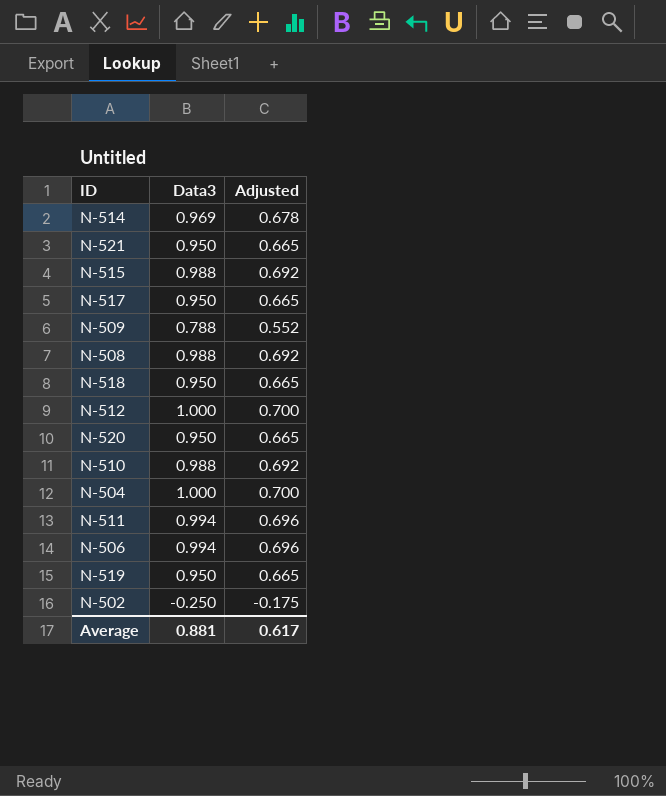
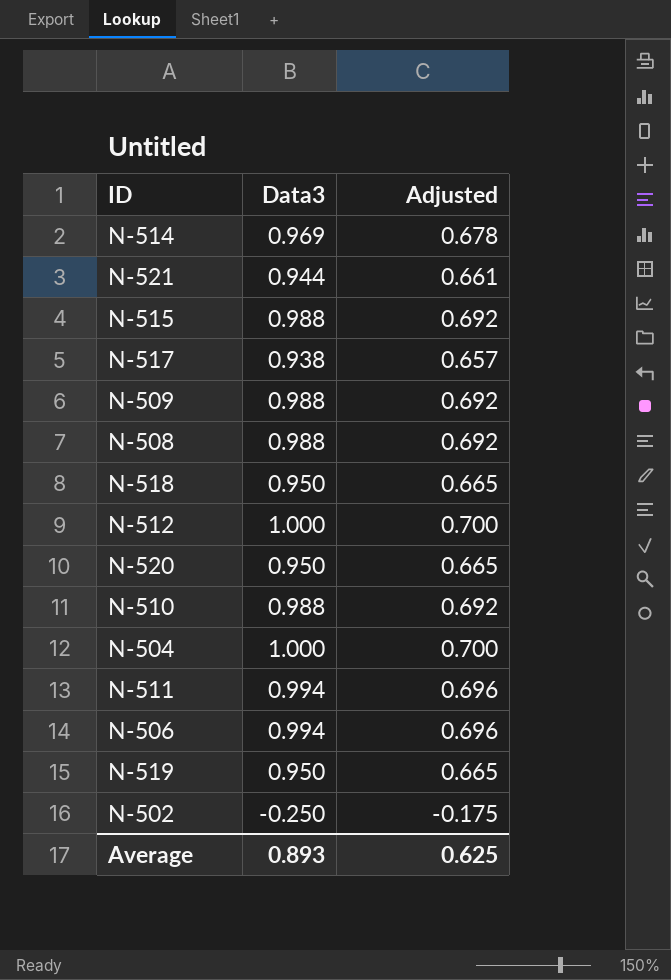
N-521 | Data3: 0.950 -> 0.944
N-521 | Adjusted: 0.665 -> 0.661
N-517 | Data3: 0.950 -> 0.938
N-517 | Adjusted: 0.665 -> 0.657
N-509 | Data3: 0.788 -> 0.988
N-509 | Adjusted: 0.552 -> 0.692
Average | Data3: 0.881 -> 0.893
Average | Adjusted: 0.617 -> 0.625

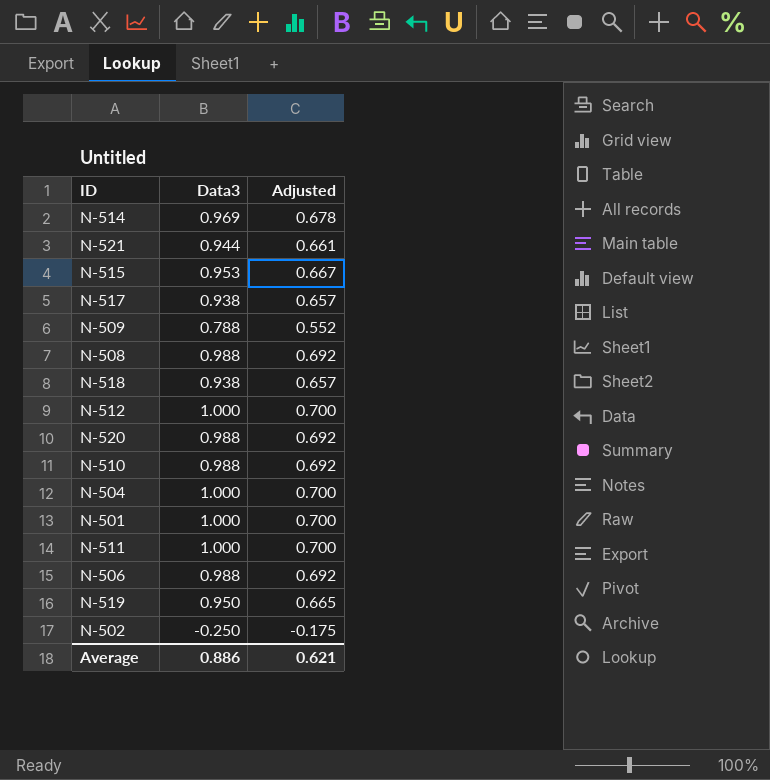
N-515 | Data3: 0.988 -> 0.953
N-515 | Adjusted: 0.692 -> 0.667
N-509 | Data3: 0.988 -> 0.788
N-509 | Adjusted: 0.692 -> 0.552
N-518 | Data3: 0.950 -> 0.938
N-518 | Adjusted: 0.665 -> 0.657
N-520 | Data3: 0.950 -> 0.988
N-520 | Adjusted: 0.665 -> 0.692
row N-501: none -> 1.000 | 0.700
N-511 | Data3: 0.994 -> 1.000
N-511 | Adjusted: 0.696 -> 0.700
N-506 | Data3: 0.994 -> 0.988
N-506 | Adjusted: 0.696 -> 0.692
Average | Data3: 0.893 -> 0.886
Average | Adjusted: 0.625 -> 0.621

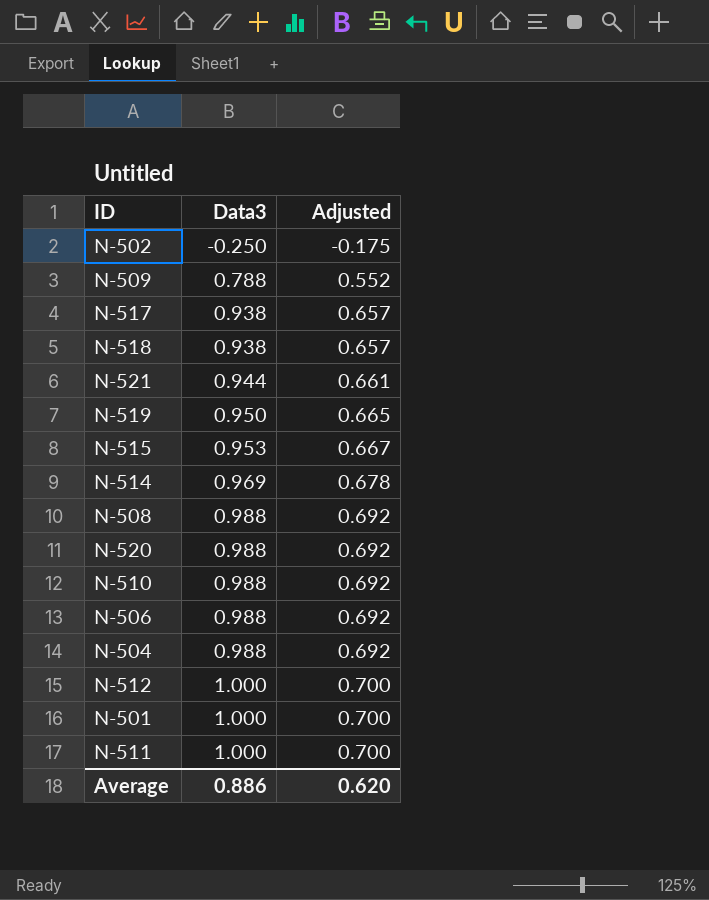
row order: none -> Data3 ascending
N-504 | Data3: 1.000 -> 0.988
N-504 | Adjusted: 0.700 -> 0.692
Average | Adjusted: 0.621 -> 0.620

